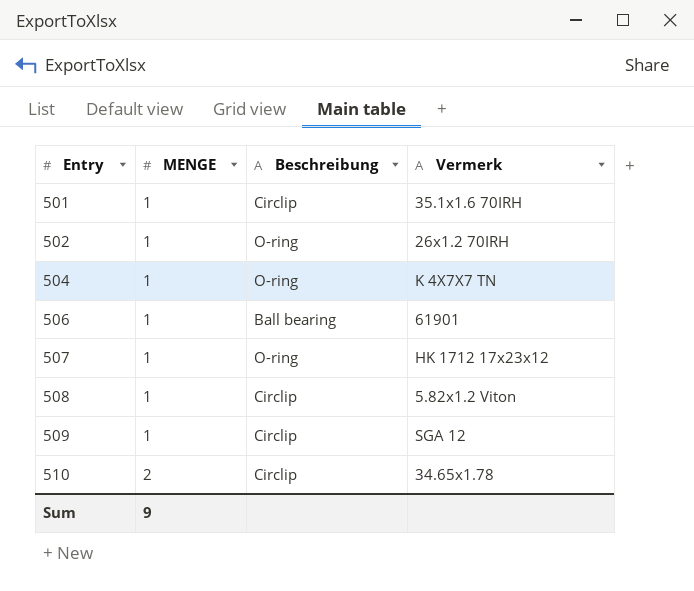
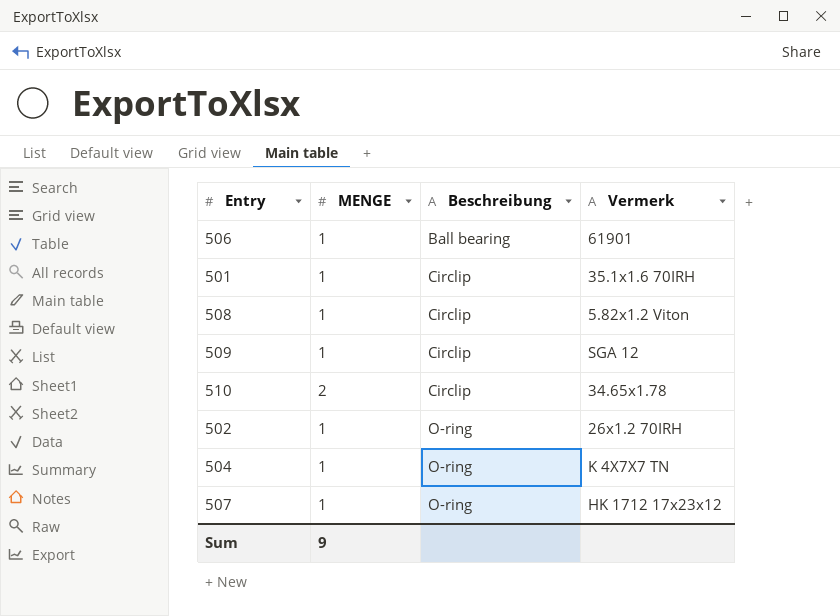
row order: Entry ascending -> Beschreibung ascending

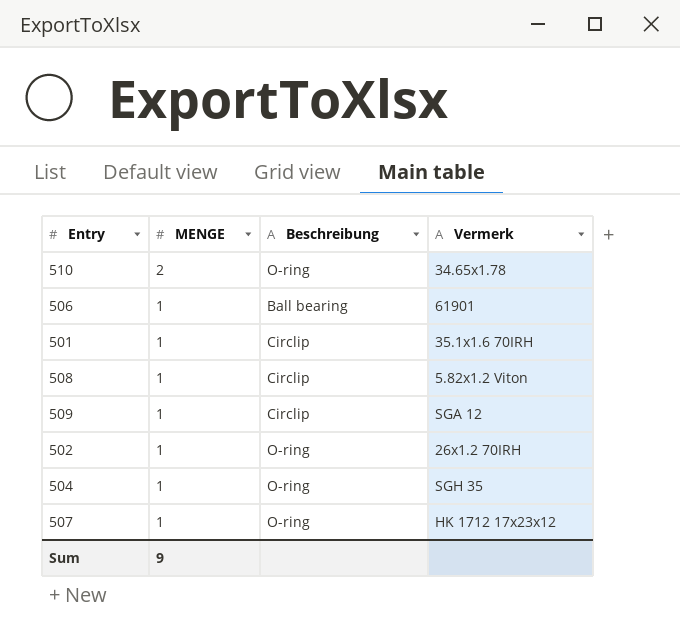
row order: Beschreibung ascending -> MENGE descending
510 | Beschreibung: Circlip -> O-ring
504 | Vermerk: K 4X7X7 TN -> SGH 35

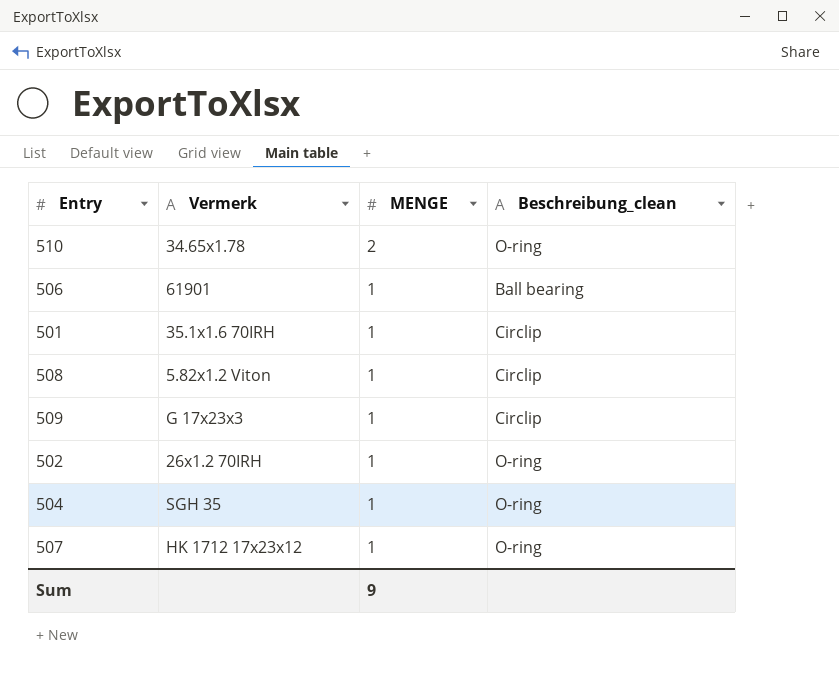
column Vermerk | position: 4 -> 2
column name: Beschreibung -> Beschreibung_clean
509 | Vermerk: SGA 12 -> G 17x23x3

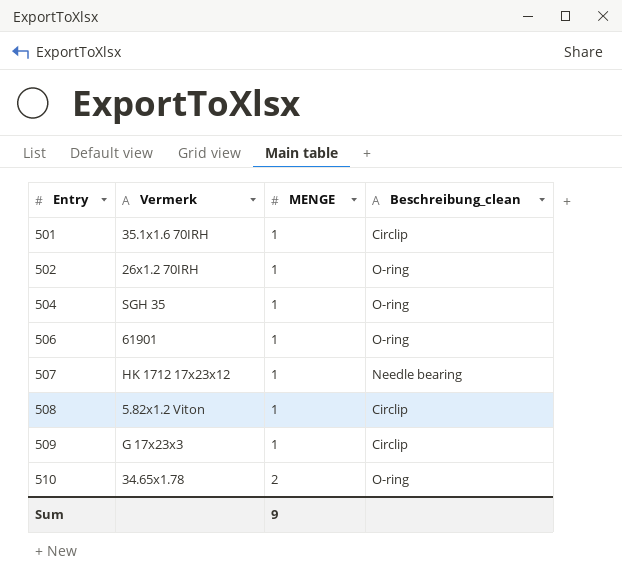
row order: MENGE descending -> Entry ascending
506 | Beschreibung_clean: Ball bearing -> O-ring
507 | Beschreibung_clean: O-ring -> Needle bearing

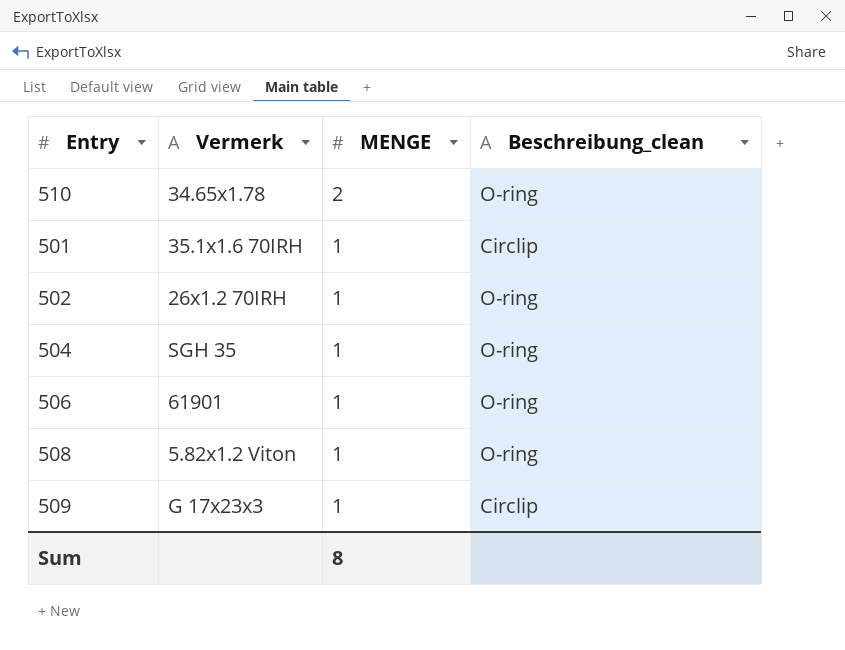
row order: Entry ascending -> MENGE descending
row 507: HK 1712 17x23x12 | 1 | Needle bearing -> none
508 | Beschreibung_clean: Circlip -> O-ring
Sum | MENGE: 9 -> 8

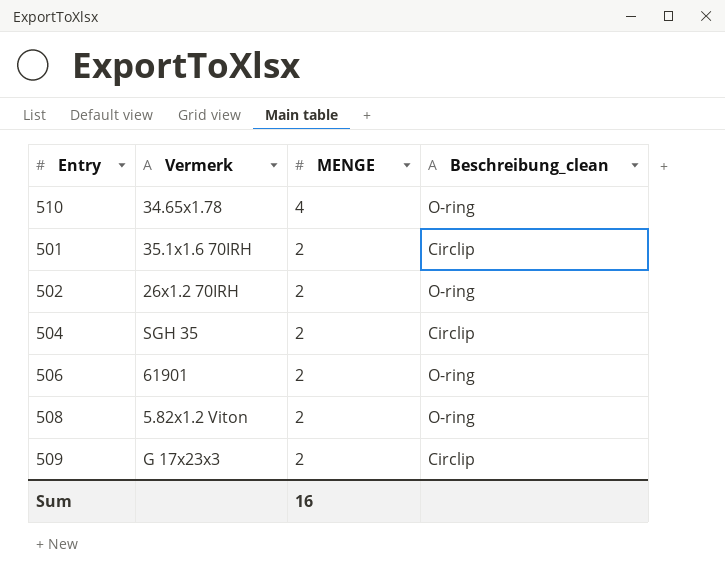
510 | MENGE: 2 -> 4
501 | MENGE: 1 -> 2
502 | MENGE: 1 -> 2
504 | MENGE: 1 -> 2
504 | Beschreibung_clean: O-ring -> Circlip
506 | MENGE: 1 -> 2
508 | MENGE: 1 -> 2
509 | MENGE: 1 -> 2
Sum | MENGE: 8 -> 16

